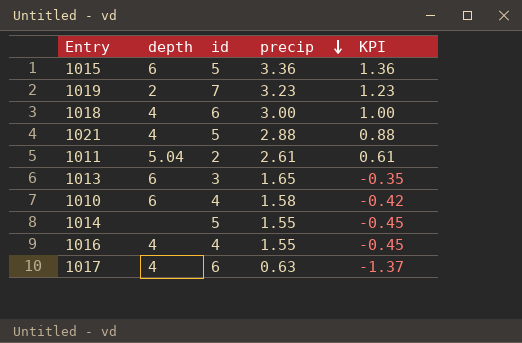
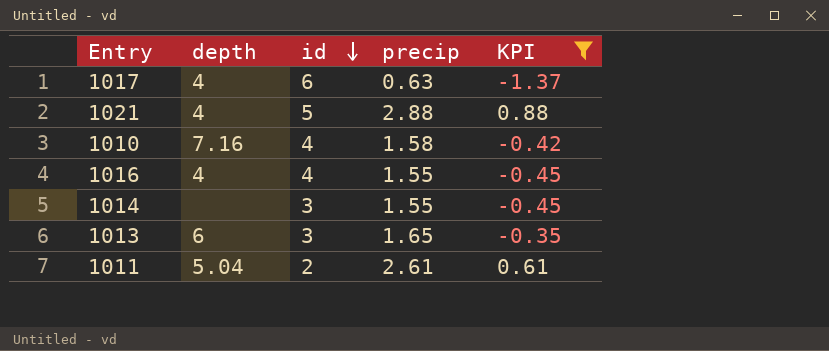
filter: none -> KPI <= 0.88
row order: precip descending -> id descending
1010 | depth: 6 -> 7.16
1014 | id: 5 -> 3

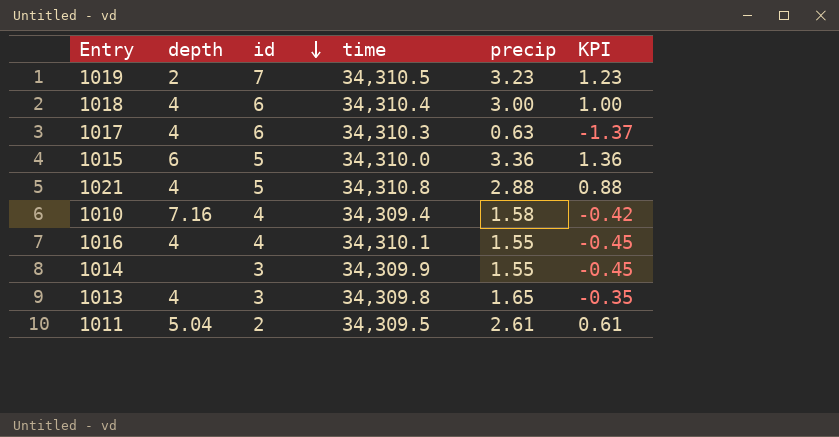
filter: KPI <= 0.88 -> none
column time | position: none -> 4
1013 | depth: 6 -> 4

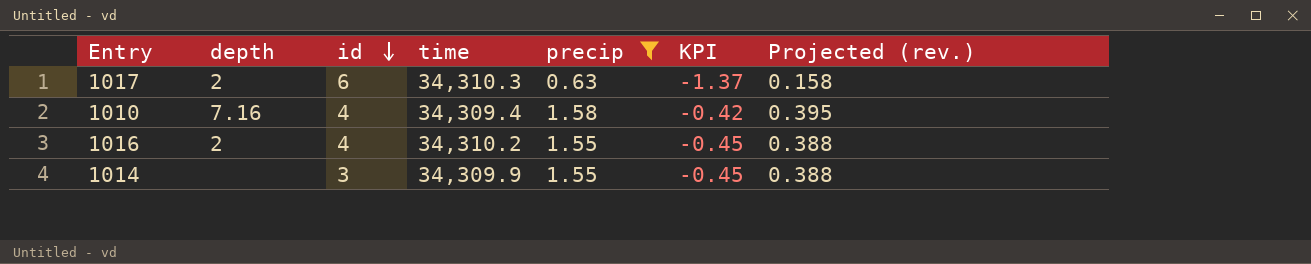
filter: none -> precip <= 1.58
column Projected (rev.) | formula: none -> [precip] * 0.25
1017 | depth: 4 -> 2
1016 | depth: 4 -> 2
1016 | time: 34,310.1 -> 34,310.2

